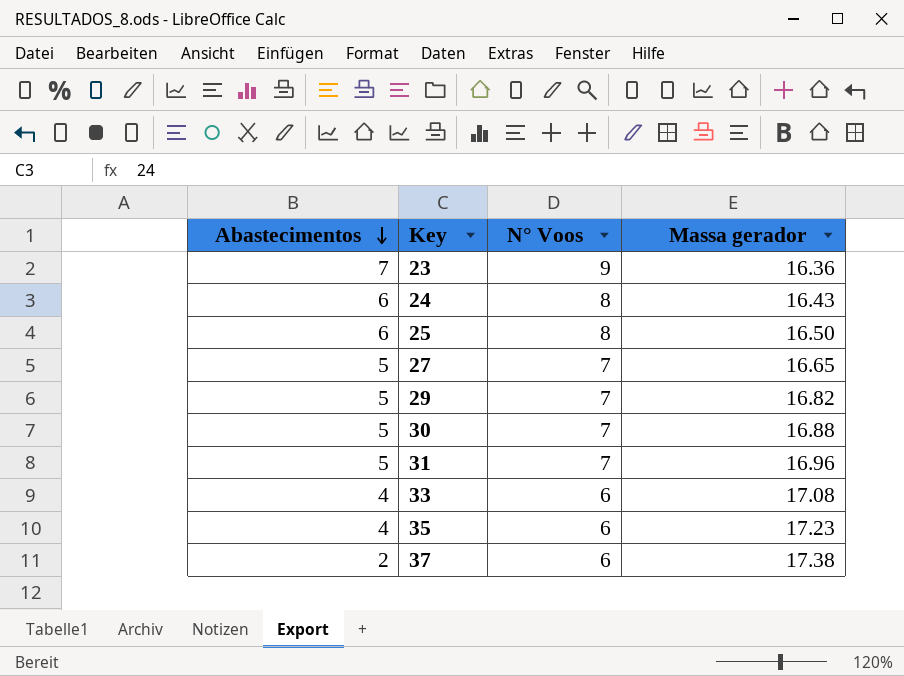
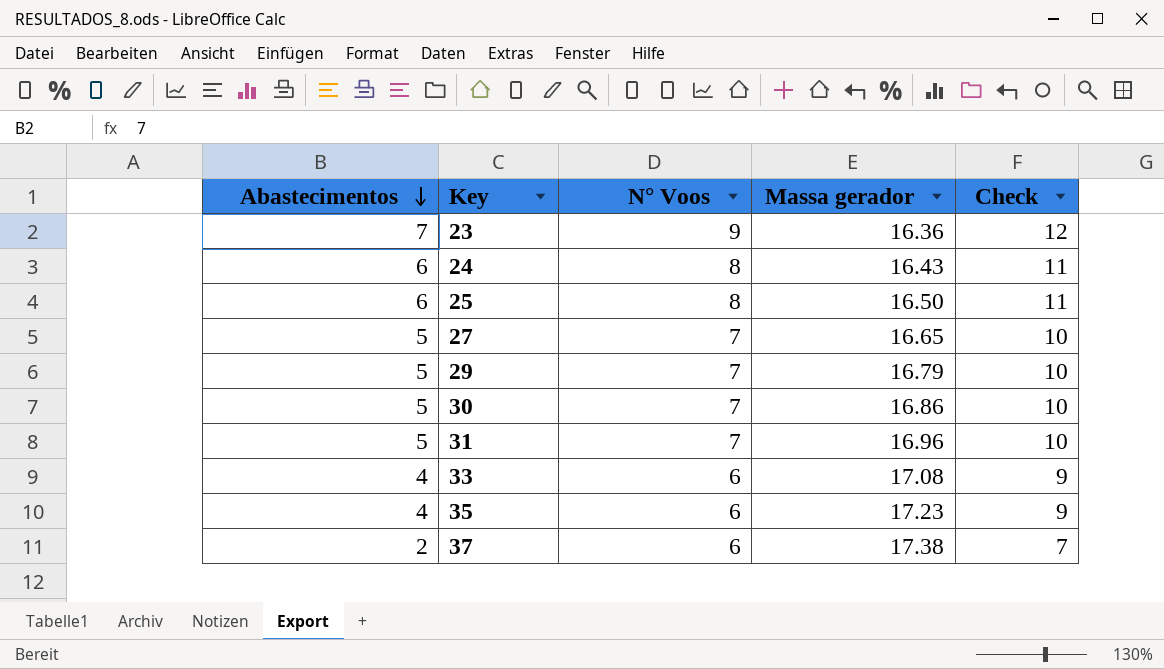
column Check | formula: none -> [Abastecimentos] + 5
29 | Massa gerador: 16.82 -> 16.79
30 | Massa gerador: 16.88 -> 16.86

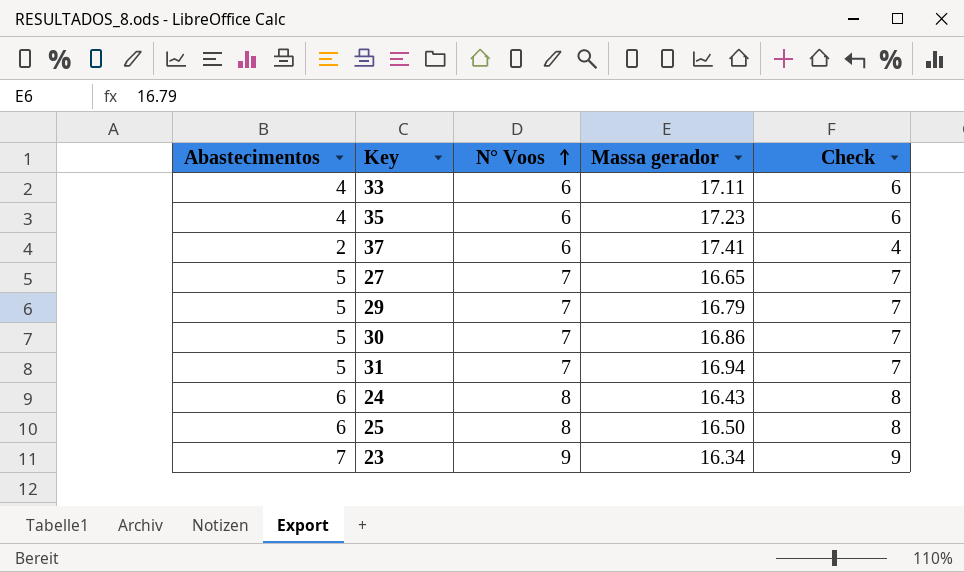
row order: Abastecimentos descending -> N° Voos ascending
column Check | formula: [Abastecimentos] + 5 -> [Abastecimentos] + 2
33 | Massa gerador: 17.08 -> 17.11
37 | Massa gerador: 17.38 -> 17.41
31 | Massa gerador: 16.96 -> 16.94
23 | Massa gerador: 16.36 -> 16.34

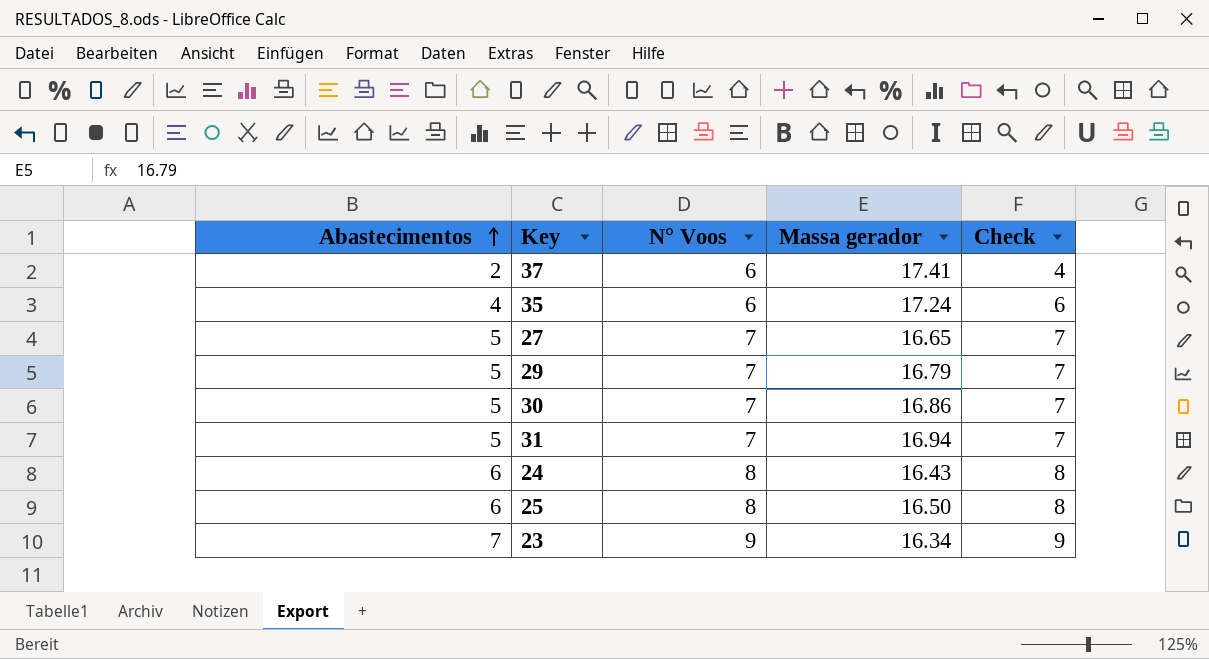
row order: N° Voos ascending -> Abastecimentos ascending
row 33: 4 | 6 | 17.11 | 6 -> none
35 | Massa gerador: 17.23 -> 17.24

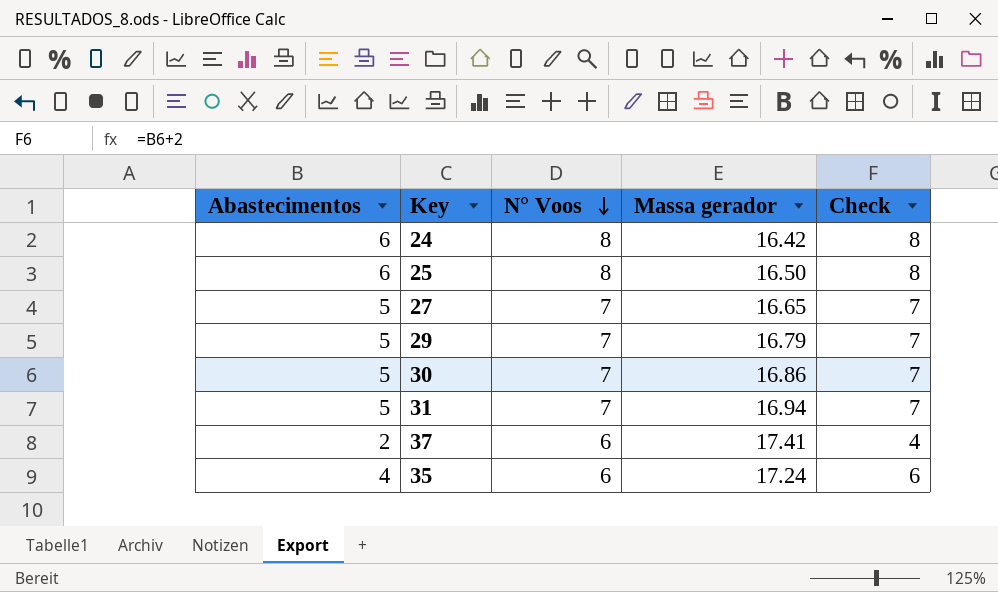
row order: Abastecimentos ascending -> N° Voos descending
row 23: 7 | 9 | 16.34 | 9 -> none
24 | Massa gerador: 16.43 -> 16.42

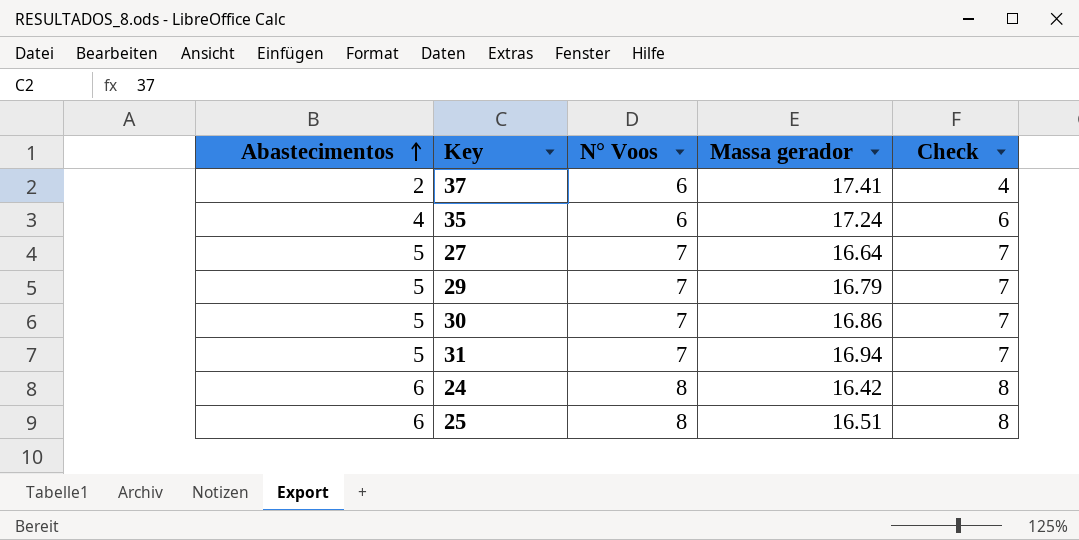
row order: N° Voos descending -> Abastecimentos ascending
27 | Massa gerador: 16.65 -> 16.64
25 | Massa gerador: 16.50 -> 16.51

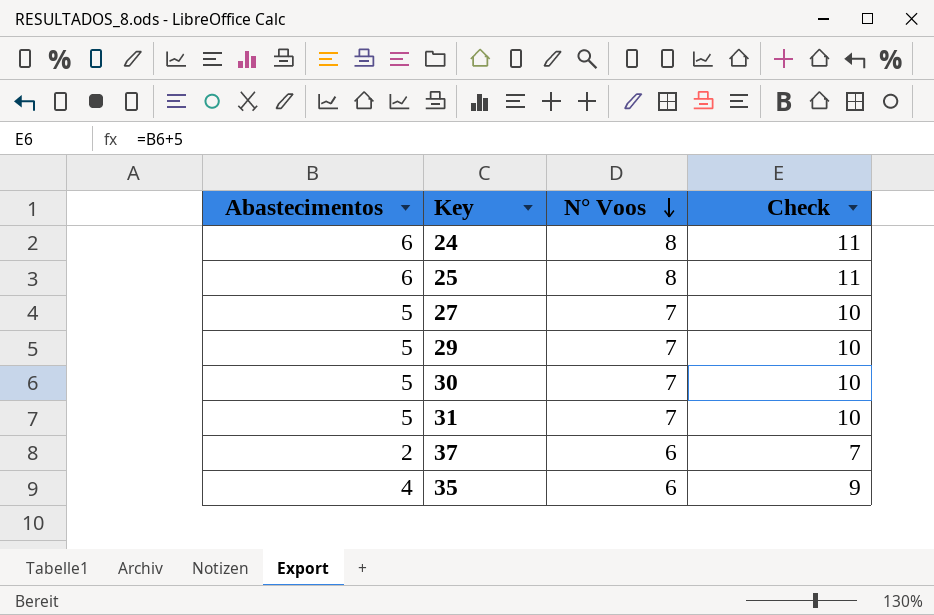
row order: Abastecimentos ascending -> N° Voos descending
column Massa gerador | position: 4 -> none
column Check | formula: [Abastecimentos] + 2 -> [Abastecimentos] + 5

